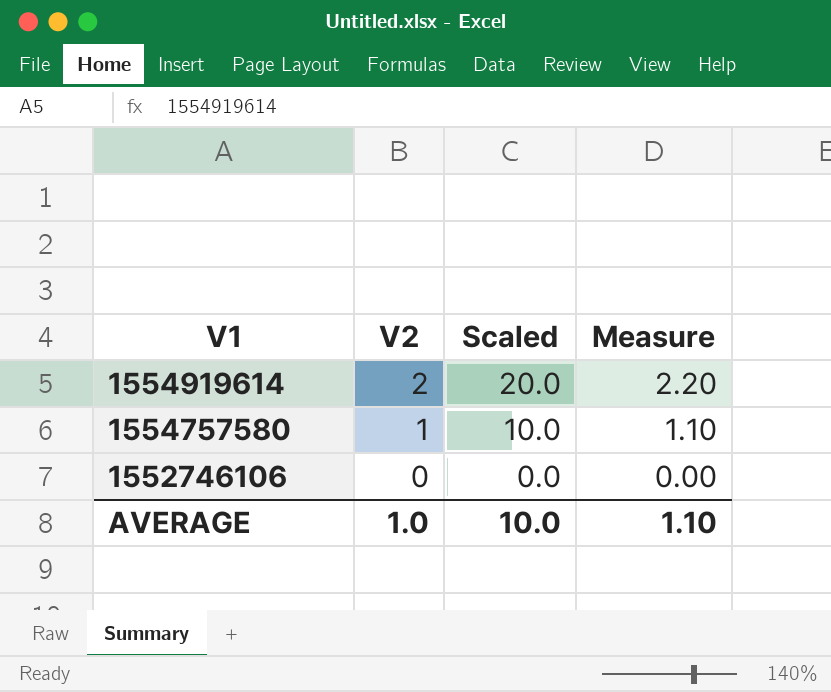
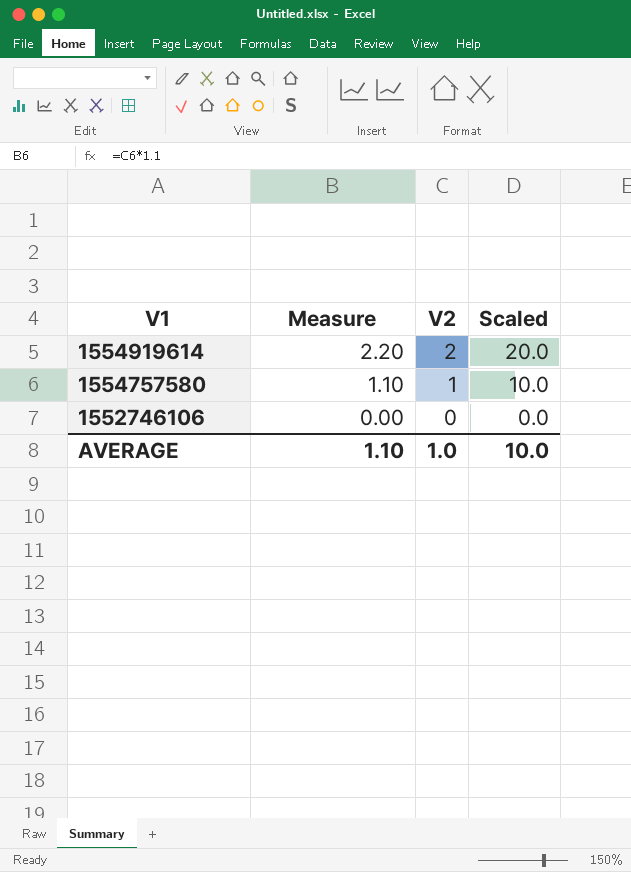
column Measure | position: 4 -> 2

